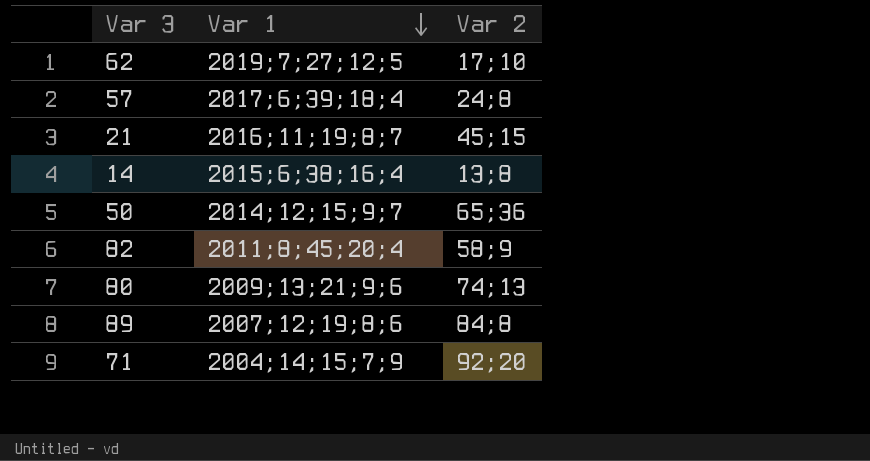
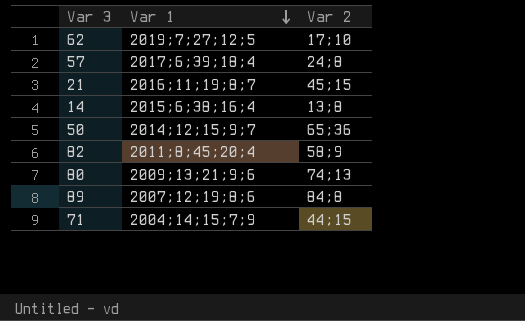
71 | Var 2: 92;20 -> 44;15

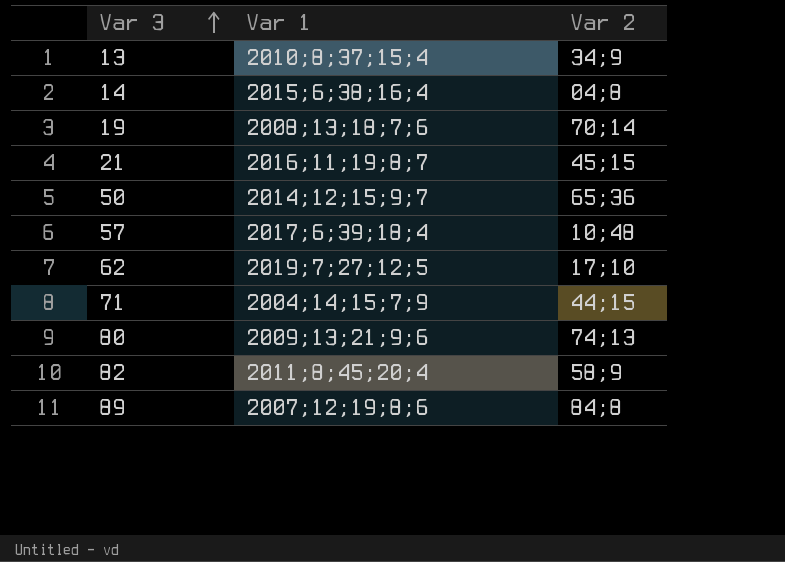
row order: Var 1 descending -> Var 3 ascending
row 13: none -> 2010;8;37;15;4 | 34;9
14 | Var 2: 13;8 -> 04;8
row 19: none -> 2008;13;18;7;6 | 70;14
57 | Var 2: 24;8 -> 10;48

